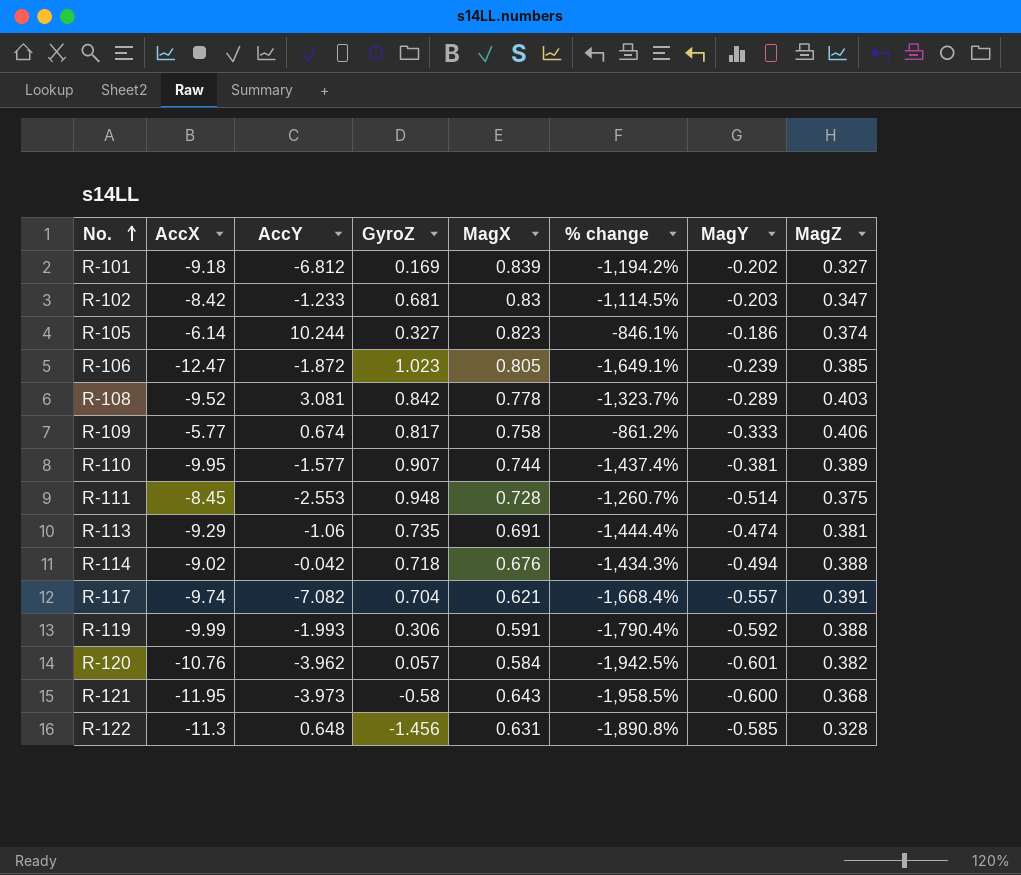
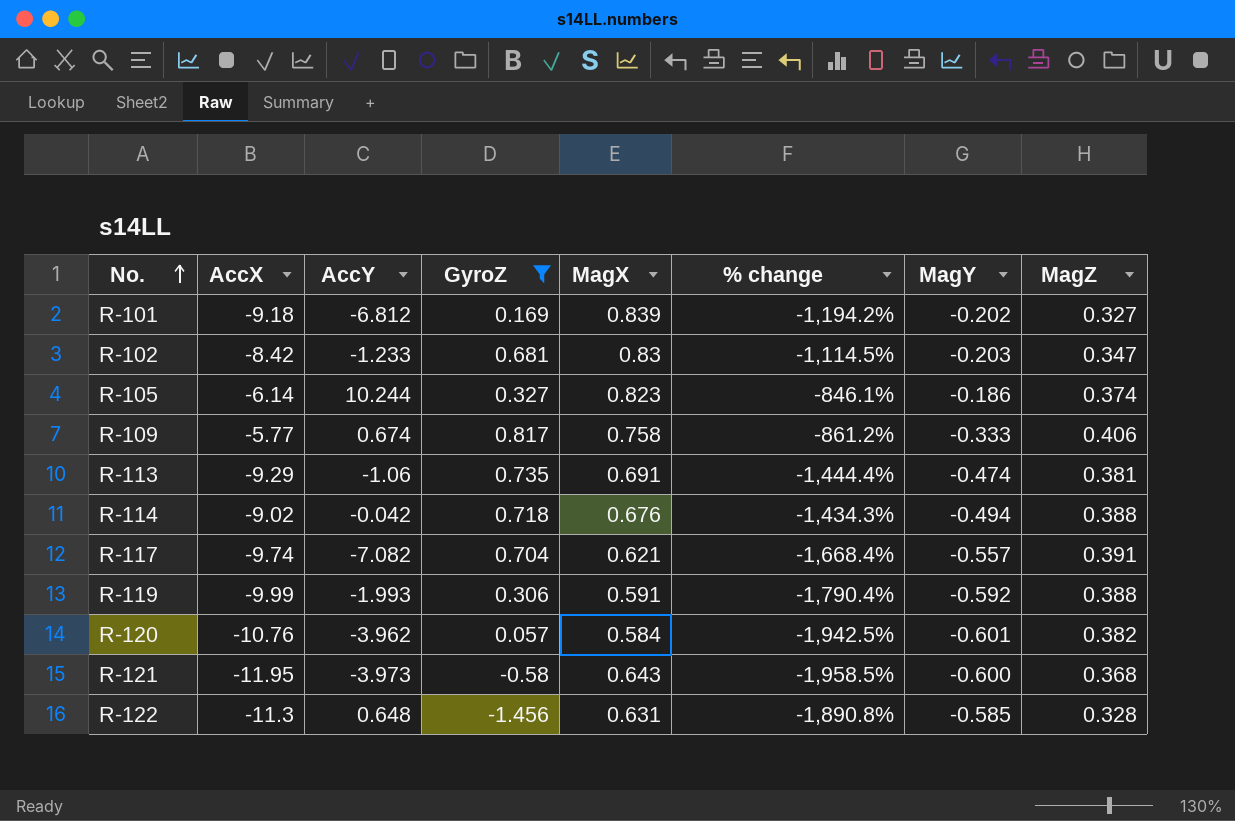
filter: none -> GyroZ <= 0.817

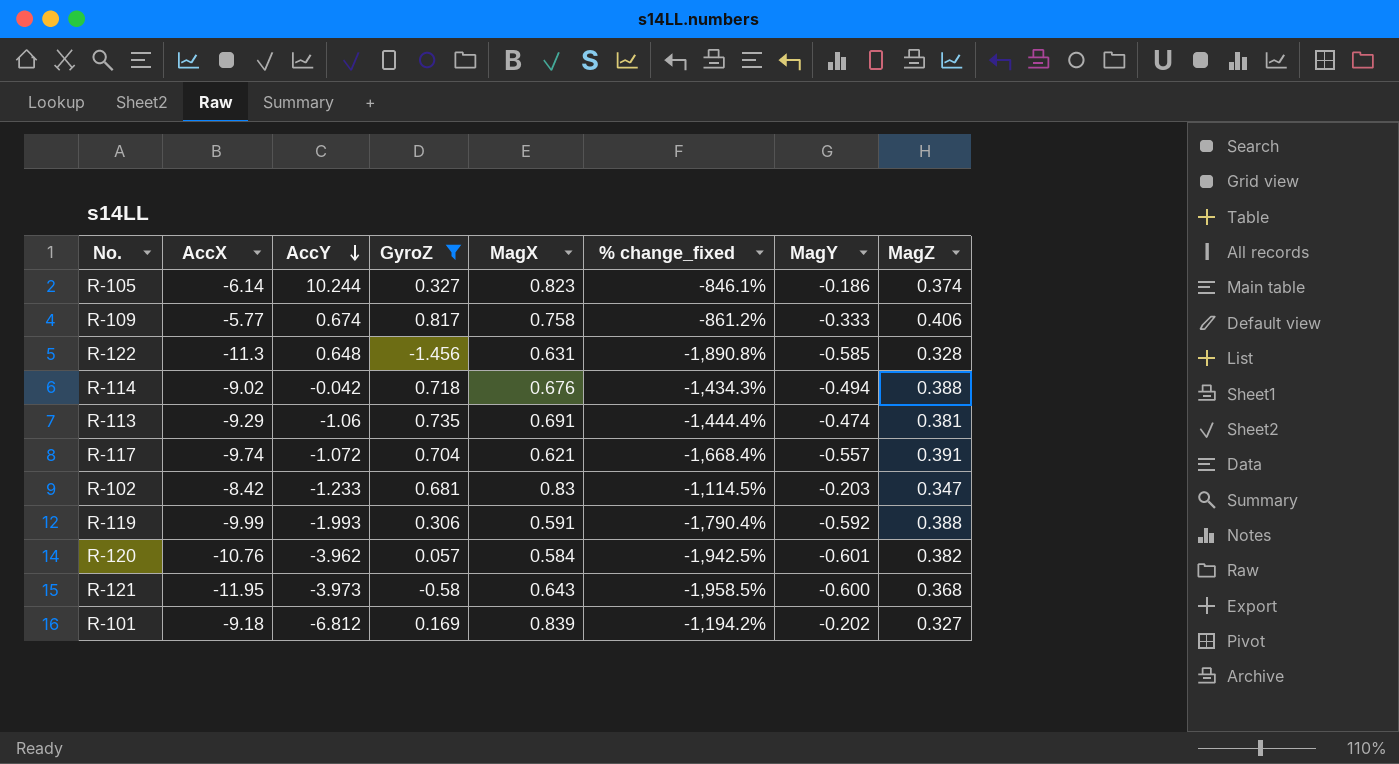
row order: No. ascending -> AccY descending
column name: % change -> % change_fixed
R-117 | AccY: -7.082 -> -1.072

